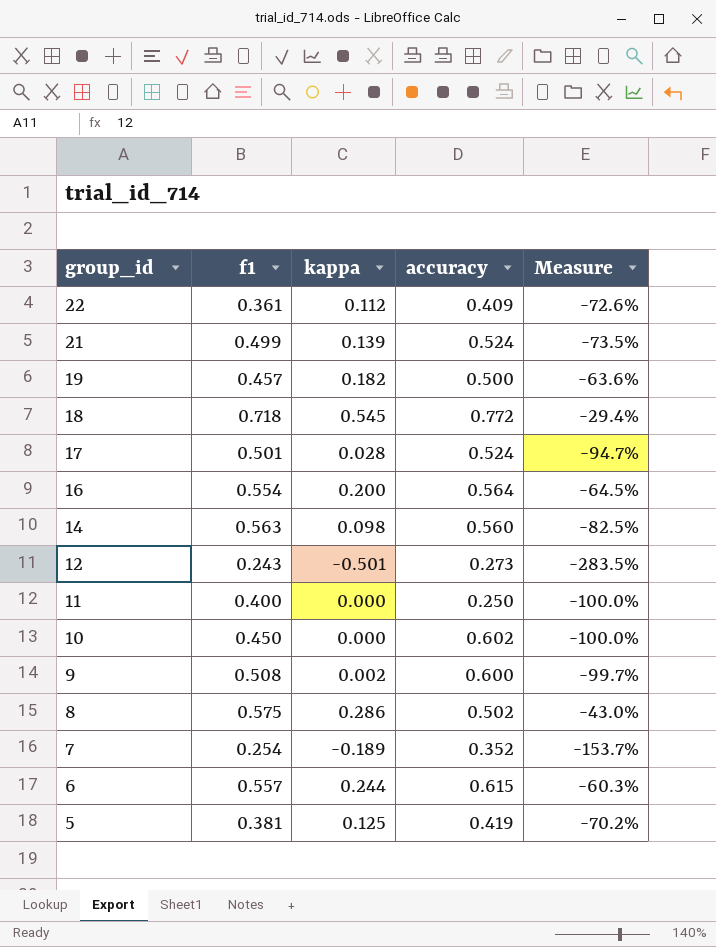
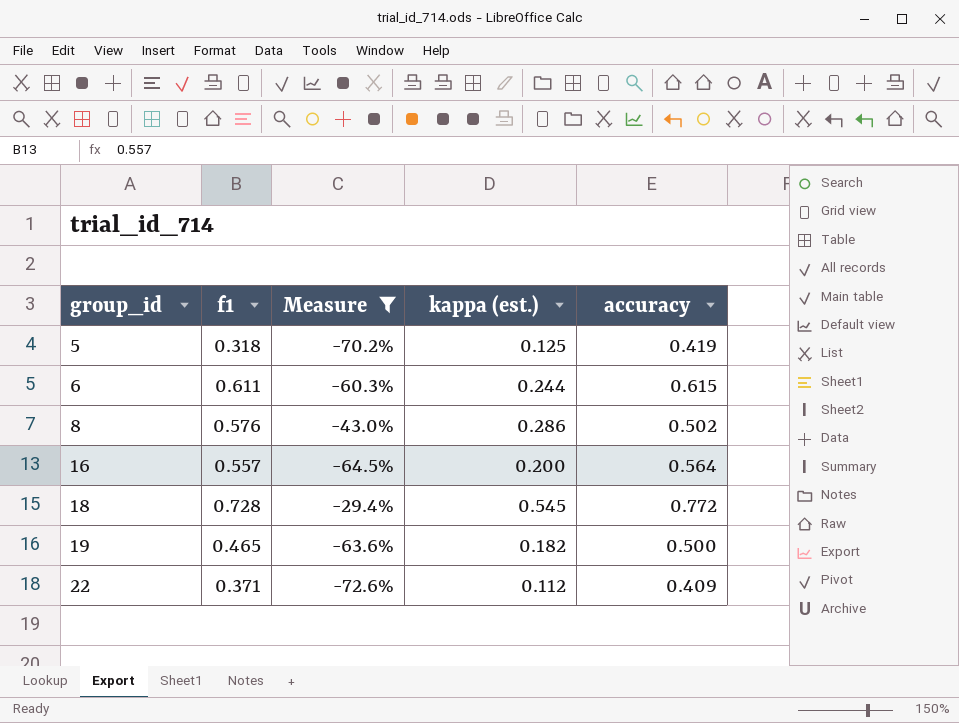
filter: none -> Measure >= -72.6%
row order: group_id descending -> group_id ascending
column Measure | position: 5 -> 3
column name: kappa -> kappa (est.)
5 | f1: 0.381 -> 0.318
6 | f1: 0.557 -> 0.611
8 | f1: 0.575 -> 0.576
16 | f1: 0.554 -> 0.557
18 | f1: 0.718 -> 0.728
19 | f1: 0.457 -> 0.465
22 | f1: 0.361 -> 0.371

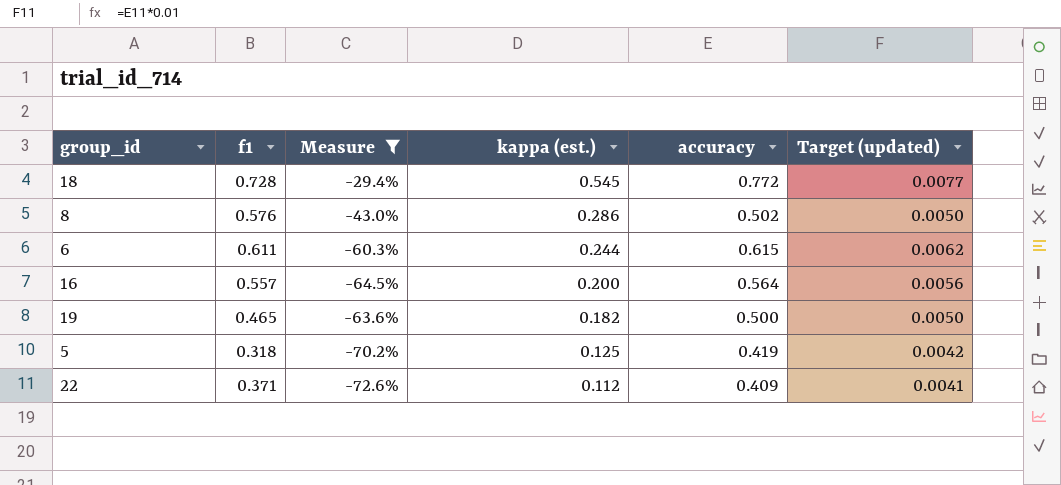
row order: group_id ascending -> kappa (est.) descending
column Target (updated) | formula: none -> [accuracy] * 0.01

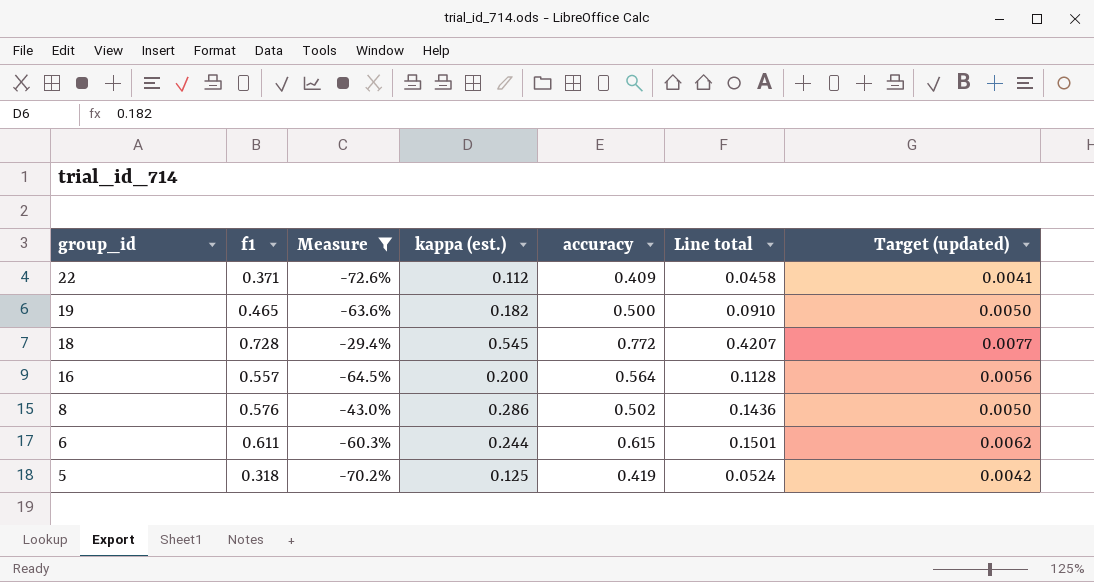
row order: kappa (est.) descending -> group_id descending
column Line total | formula: none -> [kappa (est.)] * [accuracy]

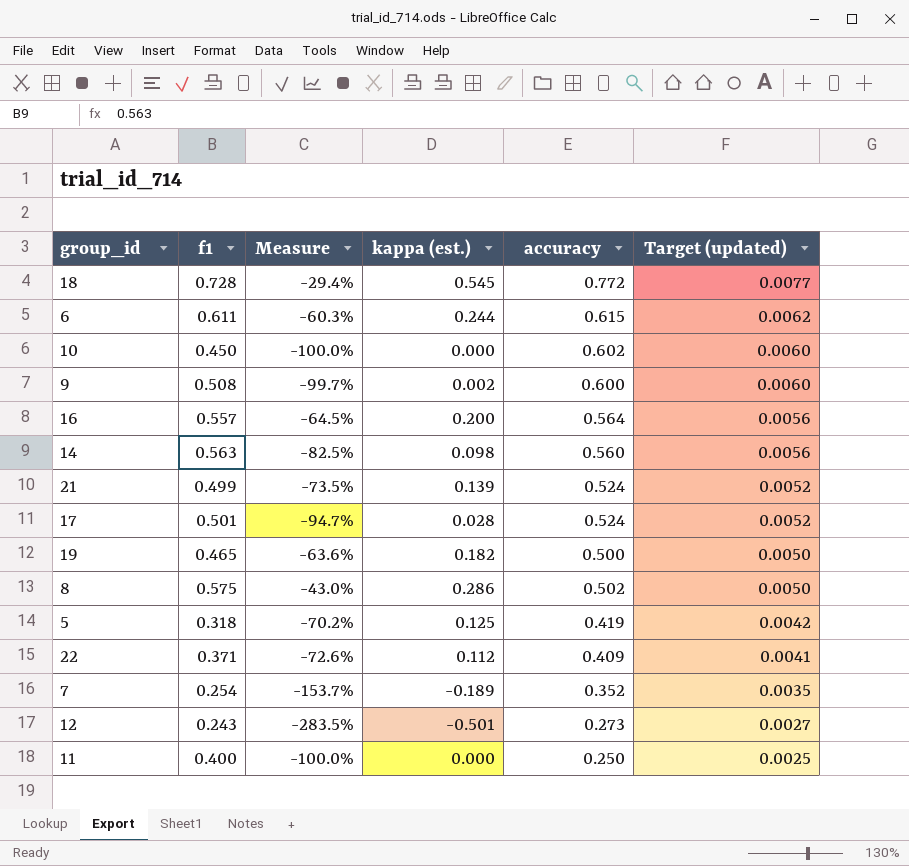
filter: Measure >= -72.6% -> none
row order: group_id descending -> Target (updated) descending
column Line total | formula: [kappa (est.)] * [accuracy] -> none
8 | f1: 0.576 -> 0.575

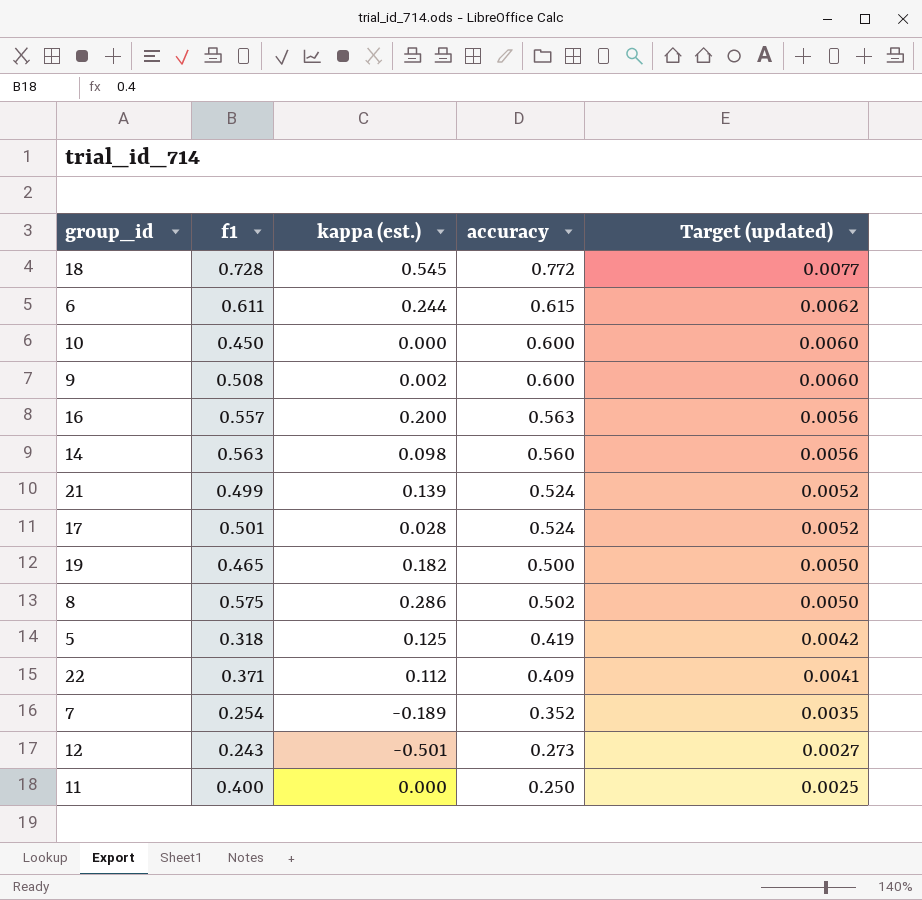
column Measure | formula: ([kappa (est.)] - [accuracy]) / [accuracy] -> none
10 | accuracy: 0.602 -> 0.600
16 | accuracy: 0.564 -> 0.563

